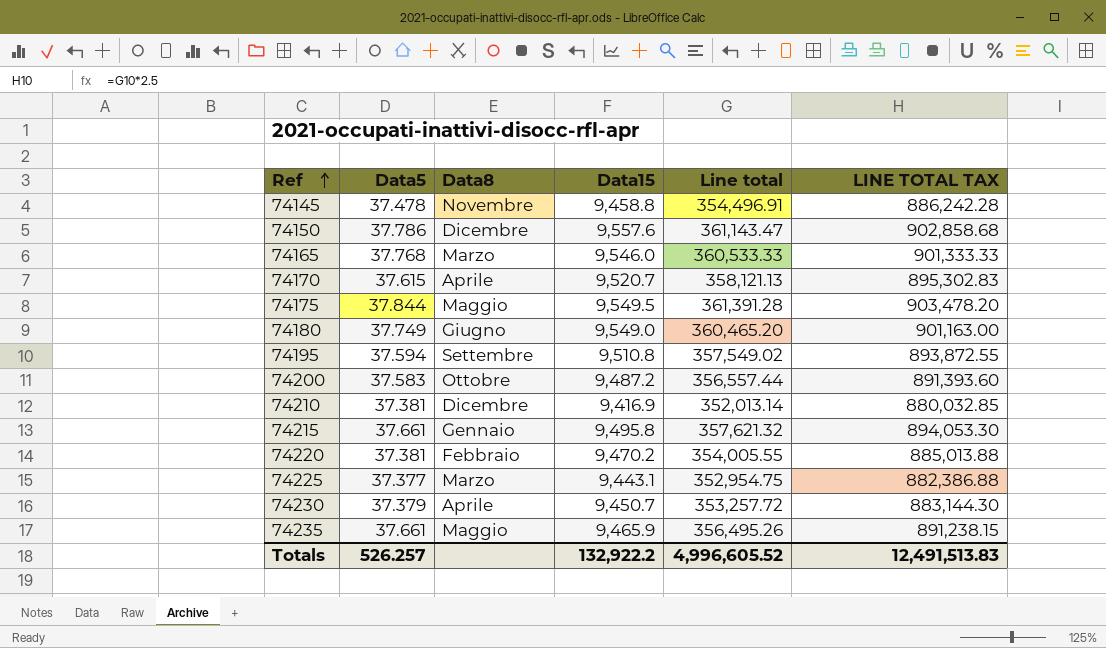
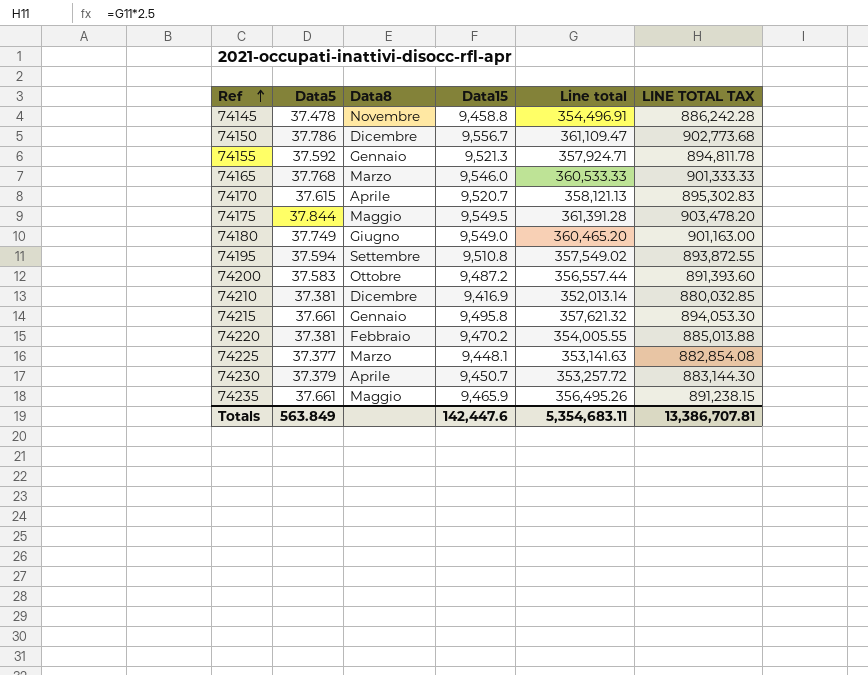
74150 | Data15: 9,557.6 -> 9,556.7
74150 | Line total: 361,143.47 -> 361,109.47
74150 | LINE TOTAL TAX: 902,858.68 -> 902,773.68
row 74155: none -> 37.592 | Gennaio | 9,521.3 | 357,924.71 | 894,811.78
74225 | Data15: 9,443.1 -> 9,448.1
74225 | Line total: 352,954.75 -> 353,141.63
74225 | LINE TOTAL TAX: 882,386.88 -> 882,854.08
Totals | Data5: 526.257 -> 563.849
Totals | Data15: 132,922.2 -> 142,447.6
Totals | Line total: 4,996,605.52 -> 5,354,683.11
Totals | LINE TOTAL TAX: 12,491,513.83 -> 13,386,707.81

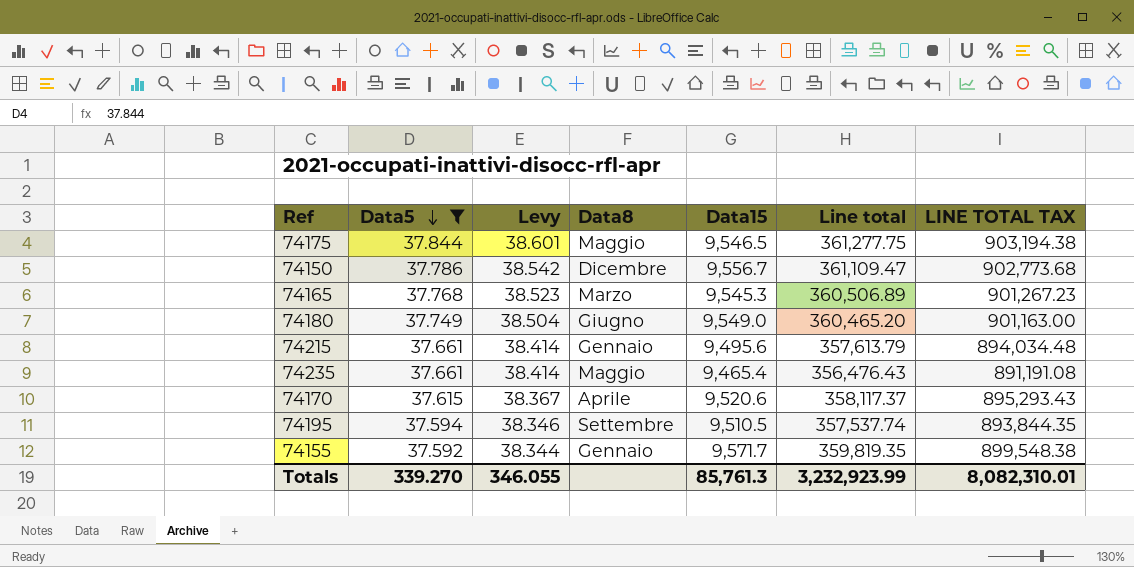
filter: none -> Data5 >= 37.592
row order: Ref ascending -> Data5 descending
column Levy | formula: none -> [Data5] * 1.02
74175 | Data15: 9,549.5 -> 9,546.5
74175 | Line total: 361,391.28 -> 361,277.75
74175 | LINE TOTAL TAX: 903,478.20 -> 903,194.38
74165 | Data15: 9,546.0 -> 9,545.3
74165 | Line total: 360,533.33 -> 360,506.89
74165 | LINE TOTAL TAX: 901,333.33 -> 901,267.23
74215 | Data15: 9,495.8 -> 9,495.6
74215 | Line total: 357,621.32 -> 357,613.79
74215 | LINE TOTAL TAX: 894,053.30 -> 894,034.48
74235 | Data15: 9,465.9 -> 9,465.4
74235 | Line total: 356,495.26 -> 356,476.43
74235 | LINE TOTAL TAX: 891,238.15 -> 891,191.08
74170 | Data15: 9,520.7 -> 9,520.6
74170 | Line total: 358,121.13 -> 358,117.37
74170 | LINE TOTAL TAX: 895,302.83 -> 895,293.43
74195 | Data15: 9,510.8 -> 9,510.5
74195 | Line total: 357,549.02 -> 357,537.74
74195 | LINE TOTAL TAX: 893,872.55 -> 893,844.35
74155 | Data15: 9,521.3 -> 9,571.7
74155 | Line total: 357,924.71 -> 359,819.35
74155 | LINE TOTAL TAX: 894,811.78 -> 899,548.38
Totals | Data5: 563.849 -> 339.270
Totals | Data15: 142,447.6 -> 85,761.3
Totals | Line total: 5,354,683.11 -> 3,232,923.99
Totals | LINE TOTAL TAX: 13,386,707.81 -> 8,082,310.01

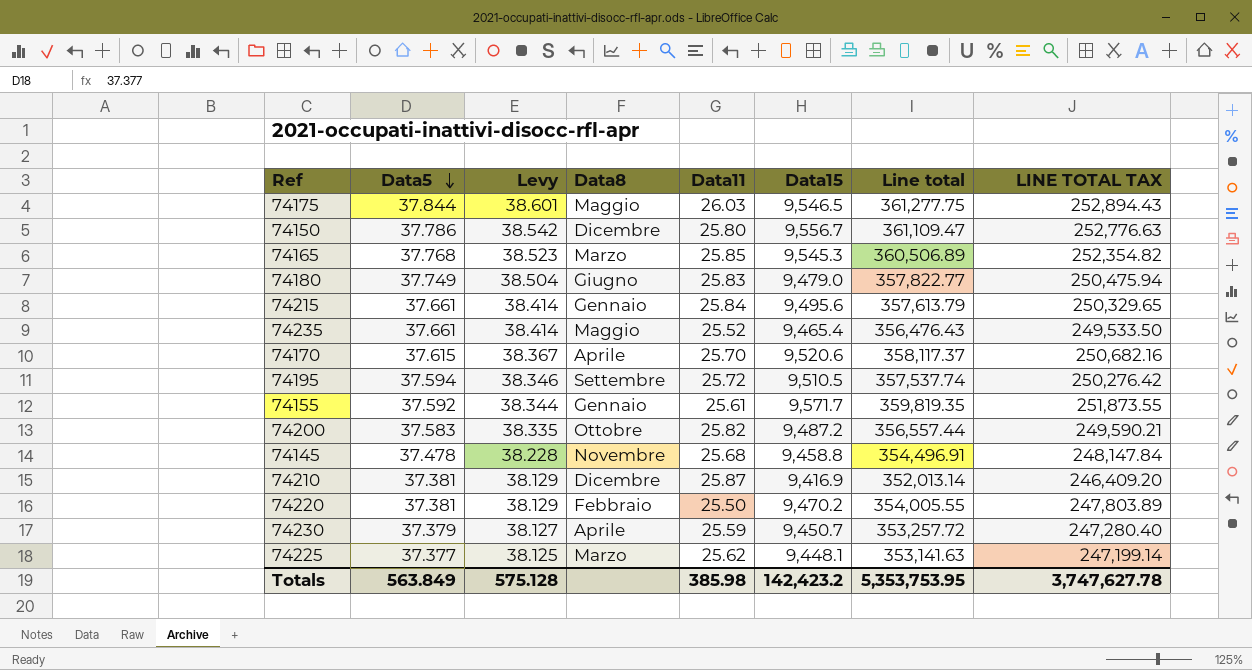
filter: Data5 >= 37.592 -> none
column Data11 | position: none -> 5
column LINE TOTAL TAX | formula: [Line total] * 2.5 -> [Line total] * 0.7
74180 | Data15: 9,549.0 -> 9,479.0
74180 | Line total: 360,465.20 -> 357,822.77
Totals | Data5: 339.270 -> 563.849
Totals | Levy: 346.055 -> 575.128
Totals | Data15: 85,761.3 -> 142,423.2
Totals | Line total: 3,232,923.99 -> 5,353,753.95
Totals | LINE TOTAL TAX: 8,082,310.01 -> 3,747,627.78

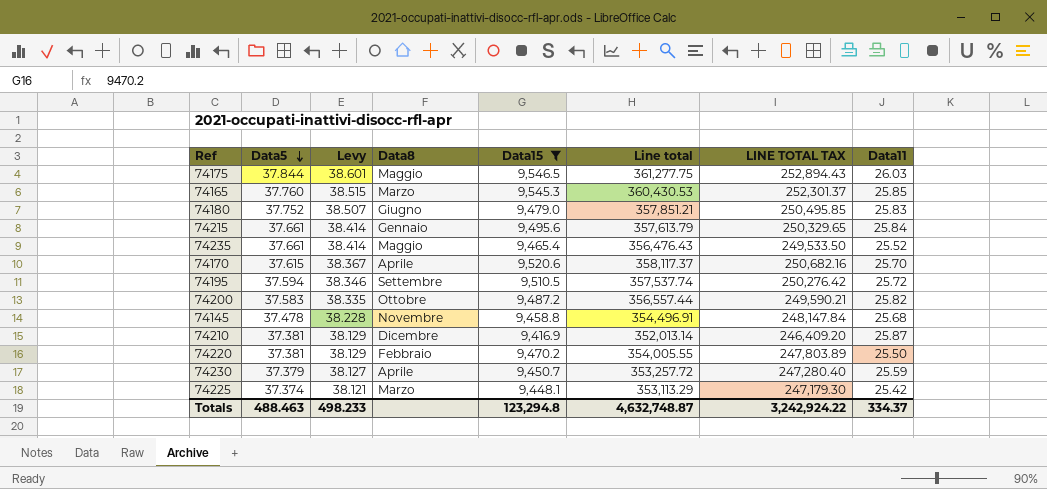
filter: none -> Data15 <= 9,546.5
column Data11 | position: 5 -> 8
74165 | Data5: 37.768 -> 37.760
74165 | Levy: 38.523 -> 38.515
74165 | Line total: 360,506.89 -> 360,430.53
74165 | LINE TOTAL TAX: 252,354.82 -> 252,301.37
74180 | Data5: 37.749 -> 37.752
74180 | Levy: 38.504 -> 38.507
74180 | Line total: 357,822.77 -> 357,851.21
74180 | LINE TOTAL TAX: 250,475.94 -> 250,495.85
74225 | Data5: 37.377 -> 37.374
74225 | Levy: 38.125 -> 38.121
74225 | Line total: 353,141.63 -> 353,113.29
74225 | LINE TOTAL TAX: 247,199.14 -> 247,179.30
74225 | Data11: 25.62 -> 25.42
Totals | Data5: 563.849 -> 488.463
Totals | Levy: 575.128 -> 498.233
Totals | Data15: 142,423.2 -> 123,294.8
Totals | Line total: 5,353,753.95 -> 4,632,748.87
Totals | LINE TOTAL TAX: 3,747,627.78 -> 3,242,924.22
Totals | Data11: 385.98 -> 334.37

